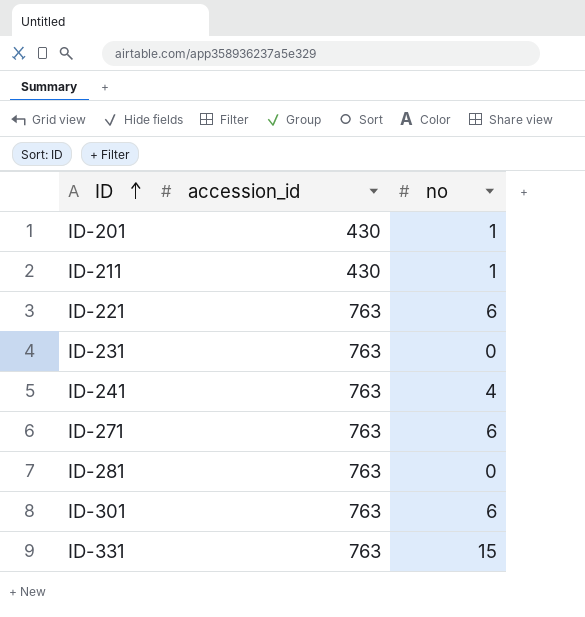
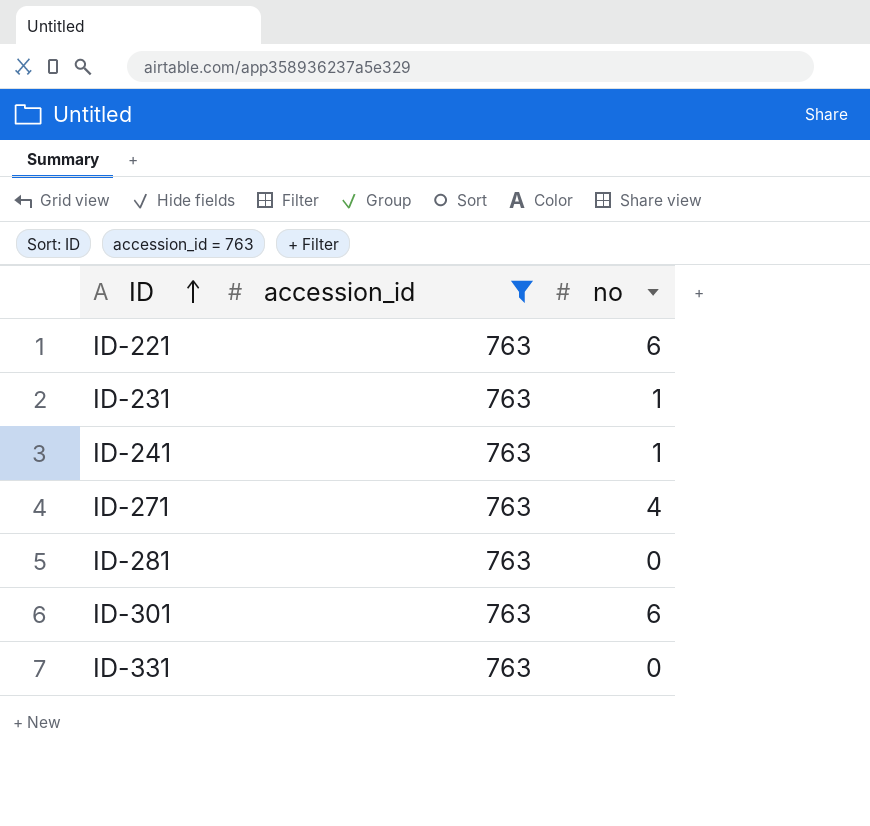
filter: none -> accession_id = 763
ID-231 | no: 0 -> 1
ID-241 | no: 4 -> 1
ID-271 | no: 6 -> 4
ID-331 | no: 15 -> 0

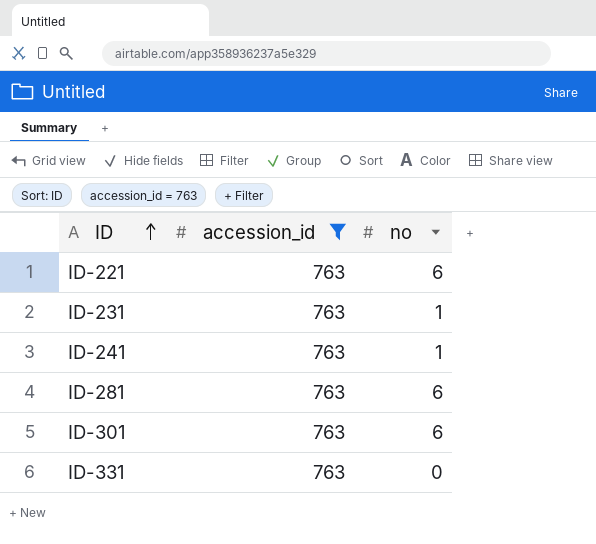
row ID-271: 763 | 4 -> none
ID-281 | no: 0 -> 6

